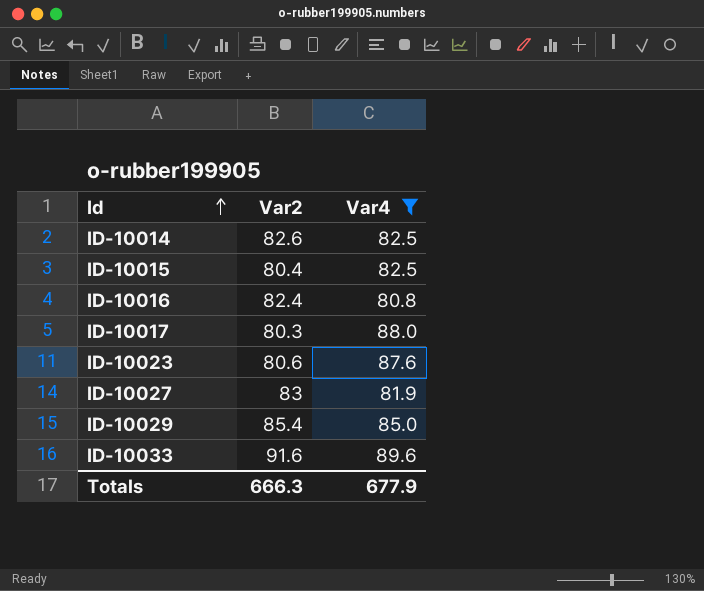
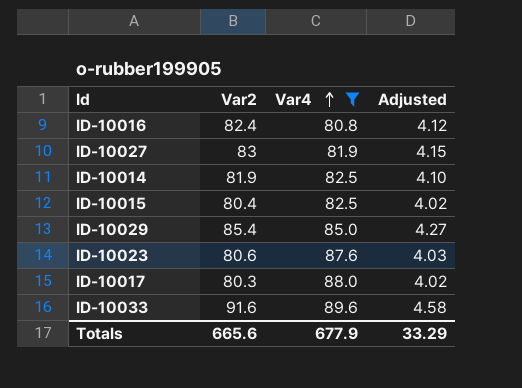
row order: Id ascending -> Var4 ascending
column Adjusted | formula: none -> [Var2] * 0.05
ID-10014 | Var2: 82.6 -> 81.9
Totals | Var2: 666.3 -> 665.6

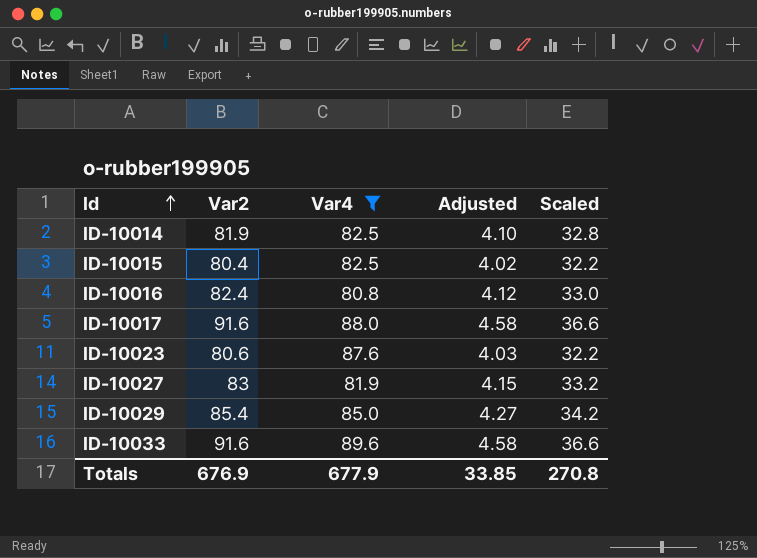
row order: Var4 ascending -> Id ascending
column Scaled | formula: none -> [Var2] * 0.4
ID-10017 | Var2: 80.3 -> 91.6
ID-10017 | Adjusted: 4.02 -> 4.58
Totals | Var2: 665.6 -> 676.9
Totals | Adjusted: 33.29 -> 33.85

